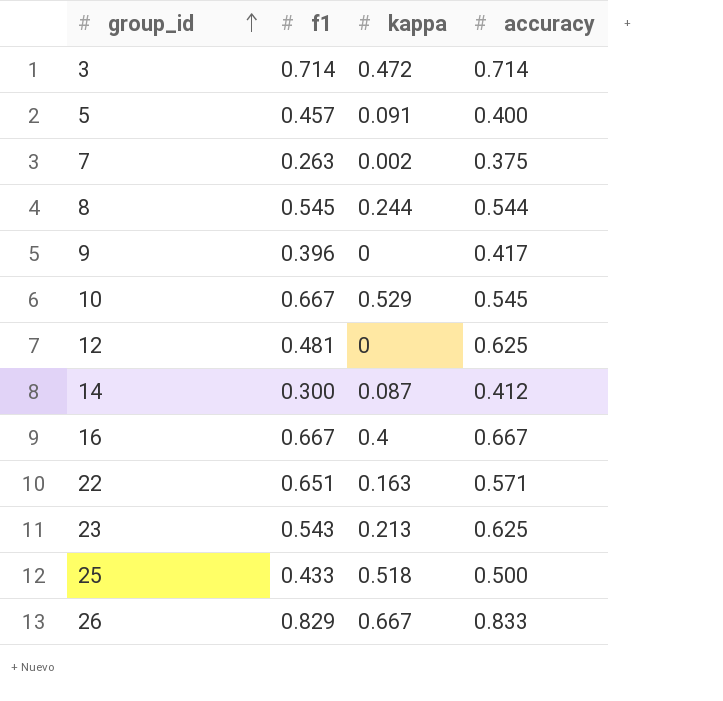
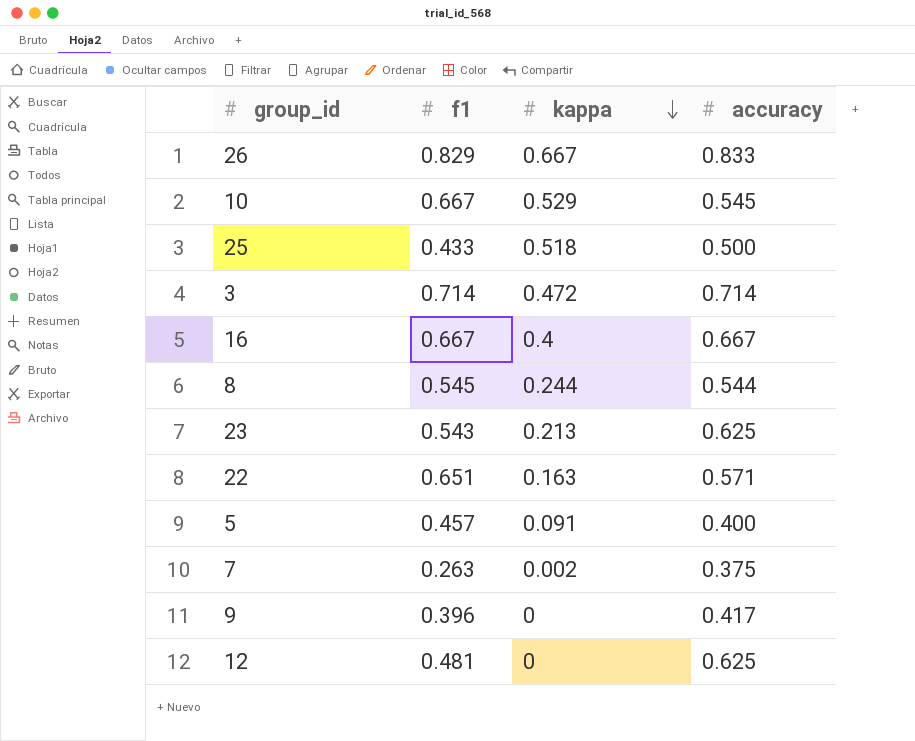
row order: group_id ascending -> kappa descending
row 14: 0.300 | 0.087 | 0.412 -> none

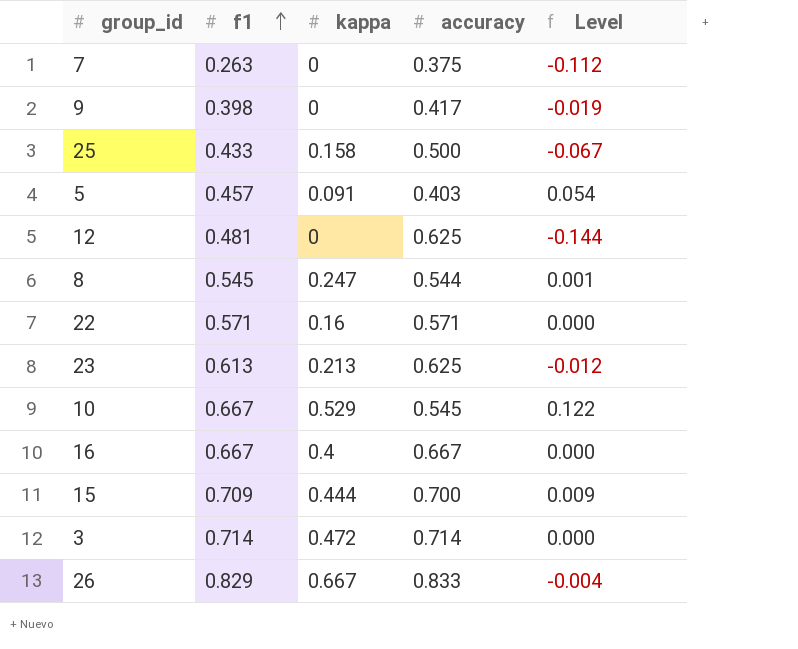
row order: kappa descending -> f1 ascending
column Level | formula: none -> [f1] - [accuracy]
7 | kappa: 0.002 -> 0
9 | f1: 0.396 -> 0.398
25 | kappa: 0.518 -> 0.158
5 | accuracy: 0.400 -> 0.403
8 | kappa: 0.244 -> 0.247
22 | f1: 0.651 -> 0.571
22 | kappa: 0.163 -> 0.16
23 | f1: 0.543 -> 0.613
row 15: none -> 0.709 | 0.444 | 0.700 | 0.009

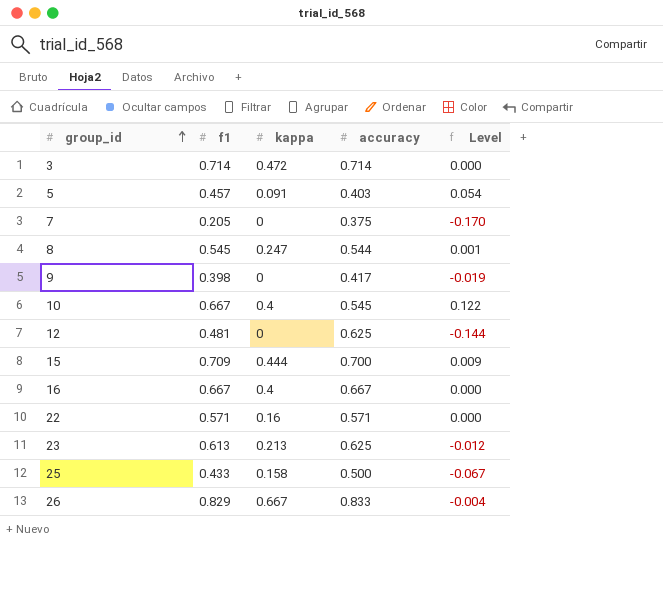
row order: f1 ascending -> group_id ascending
7 | f1: 0.263 -> 0.205
7 | Level: -0.112 -> -0.170
10 | kappa: 0.529 -> 0.4

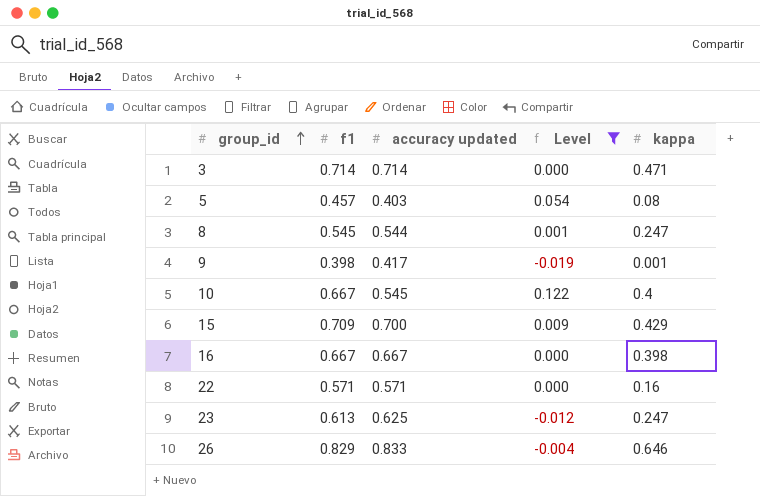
filter: none -> Level >= -0.019
column name: accuracy -> accuracy updated
column kappa | position: 3 -> 5
3 | kappa: 0.472 -> 0.471
5 | kappa: 0.091 -> 0.08
9 | kappa: 0 -> 0.001
15 | kappa: 0.444 -> 0.429
16 | kappa: 0.4 -> 0.398
23 | kappa: 0.213 -> 0.247
26 | kappa: 0.667 -> 0.646

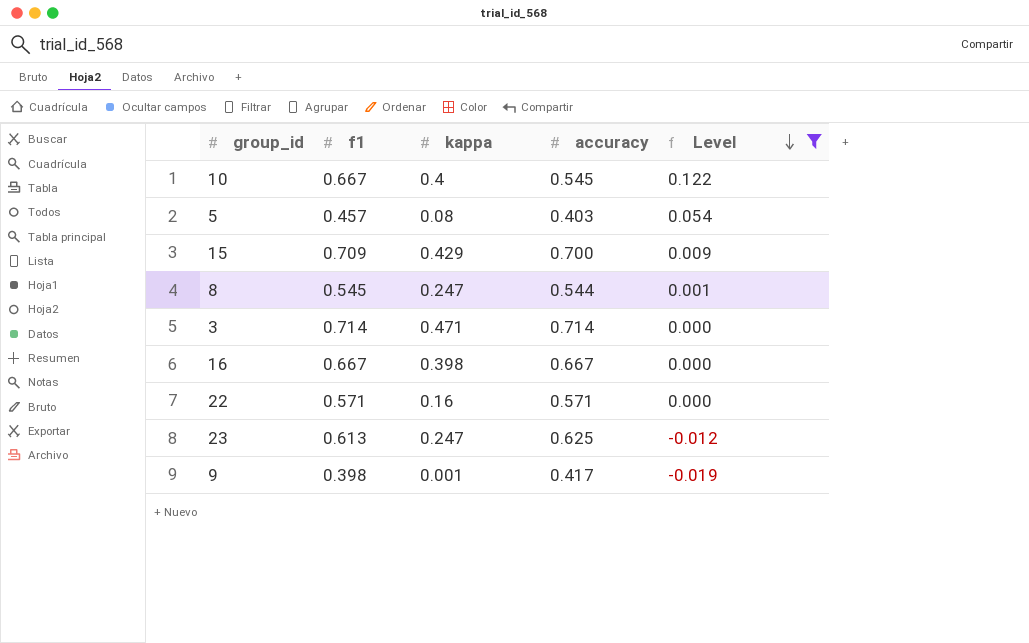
row order: group_id ascending -> Level descending
column kappa | position: 5 -> 3
column name: accuracy updated -> accuracy
row 26: 0.829 | 0.833 | -0.004 | 0.646 -> none

